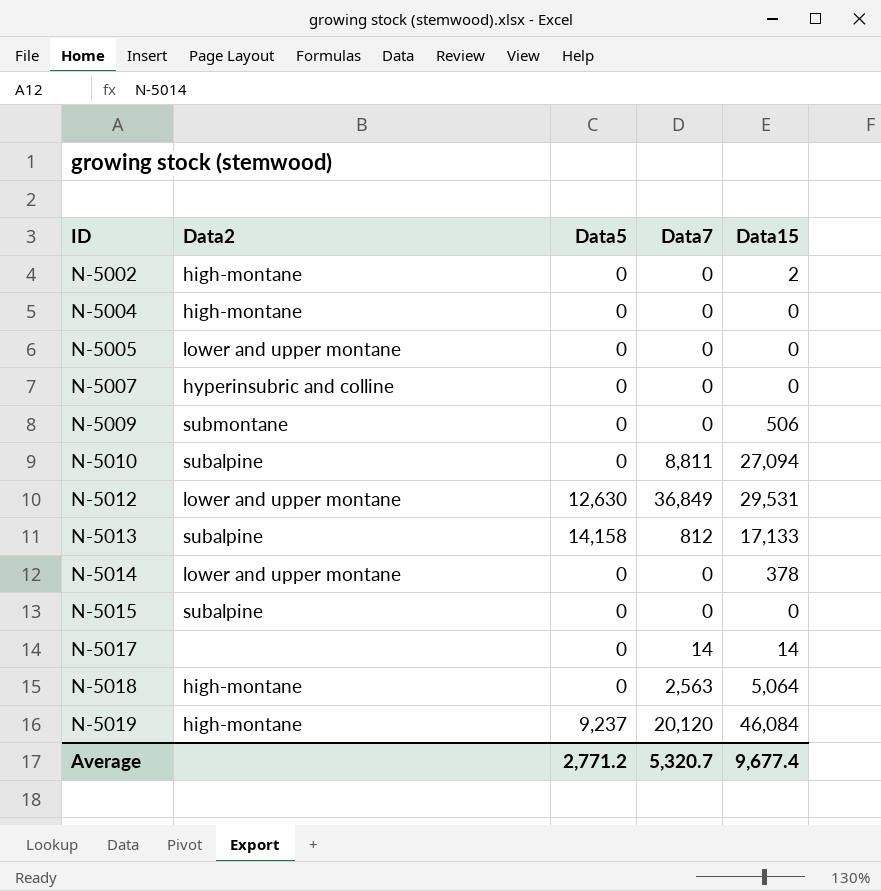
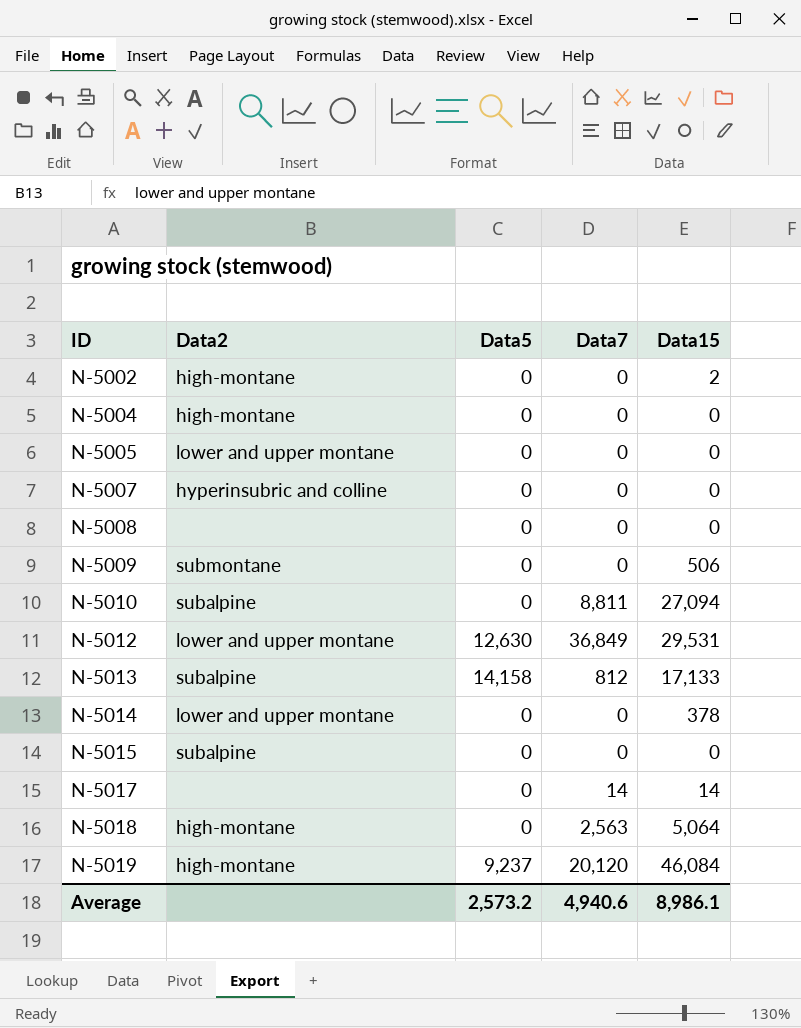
row N-5008: none -> none | 0 | 0 | 0
Average | Data5: 2,771.2 -> 2,573.2
Average | Data7: 5,320.7 -> 4,940.6
Average | Data15: 9,677.4 -> 8,986.1

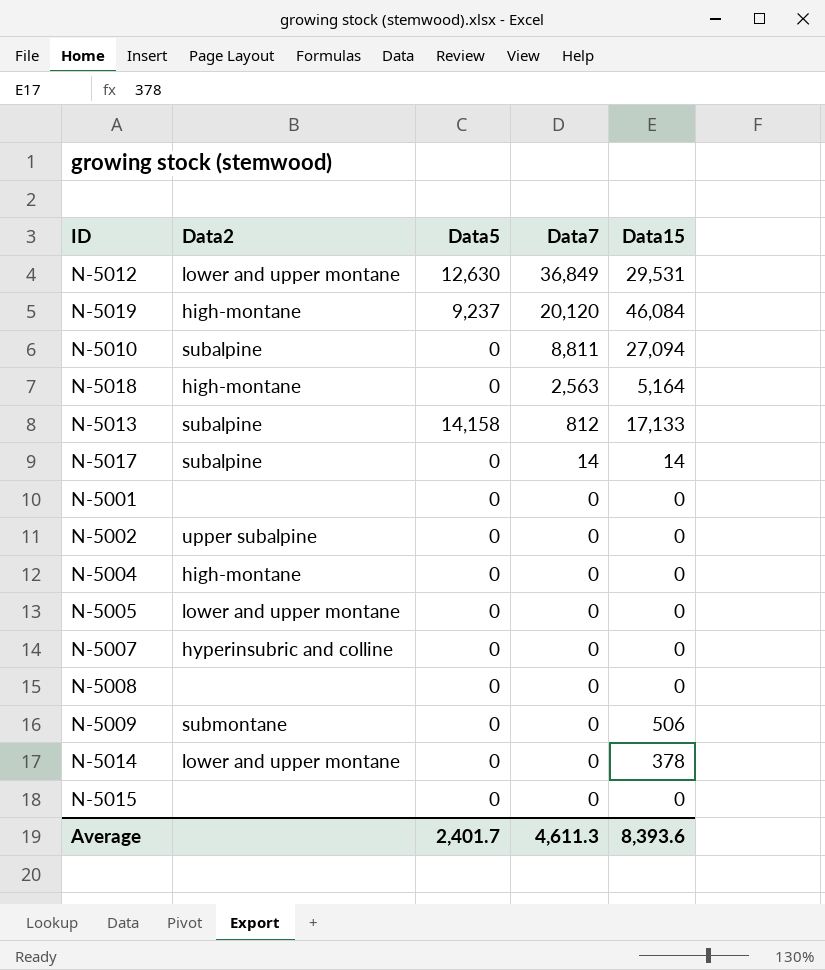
row order: ID ascending -> Data7 descending
N-5018 | Data15: 5,064 -> 5,164
N-5017 | Data2: none -> subalpine
row N-5001: none -> none | 0 | 0 | 0
N-5002 | Data2: high-montane -> upper subalpine
N-5002 | Data15: 2 -> 0
N-5015 | Data2: subalpine -> none
Average | Data5: 2,573.2 -> 2,401.7
Average | Data7: 4,940.6 -> 4,611.3
Average | Data15: 8,986.1 -> 8,393.6

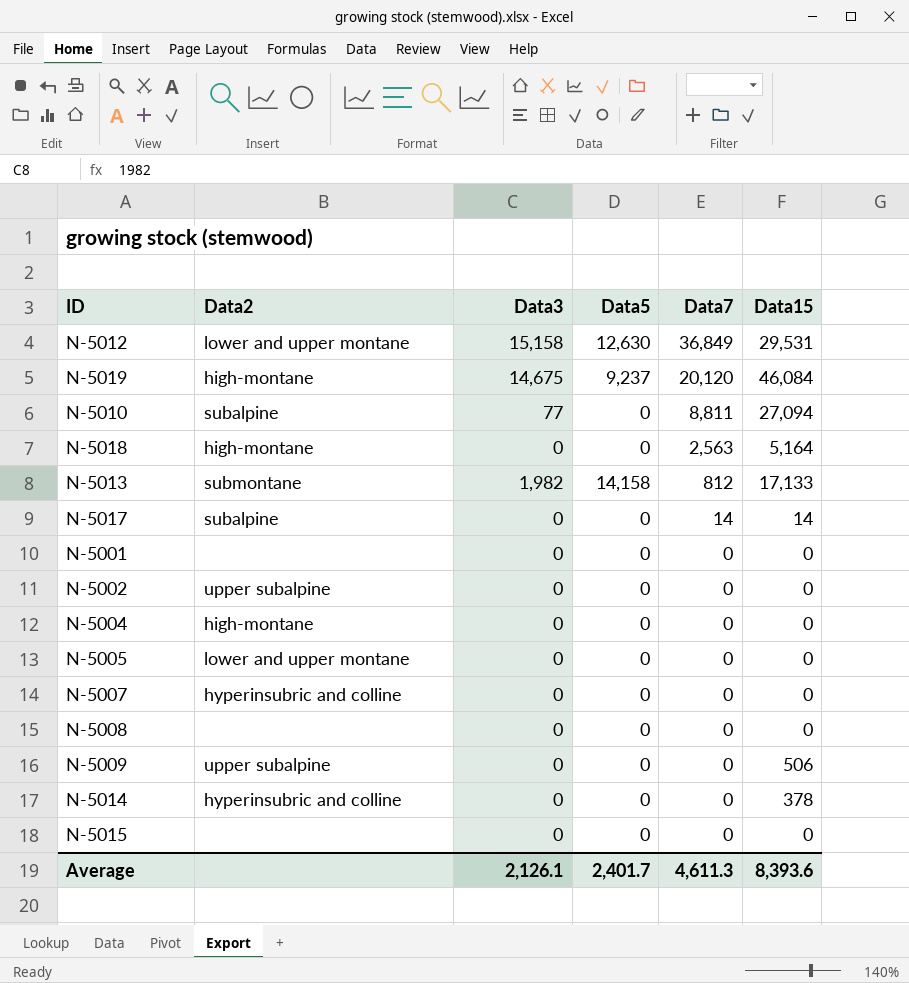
column Data3 | position: none -> 3
N-5013 | Data2: subalpine -> submontane
N-5009 | Data2: submontane -> upper subalpine
N-5014 | Data2: lower and upper montane -> hyperinsubric and colline

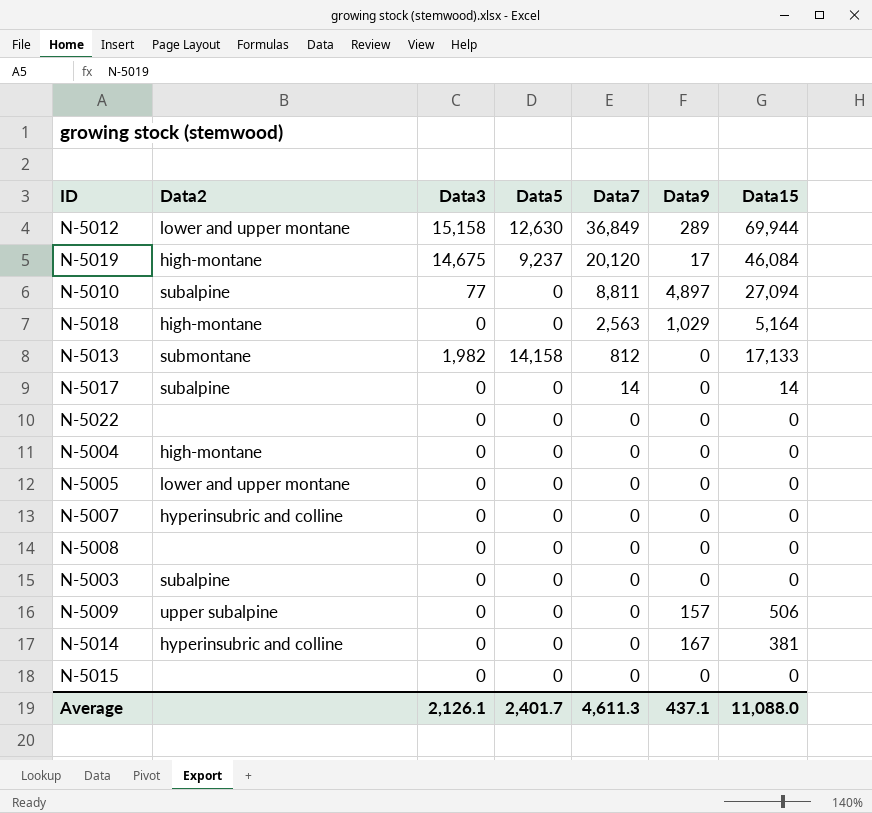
column Data9 | position: none -> 6
row N-5001: none | 0 | 0 | 0 | 0 -> none
row N-5002: upper subalpine | 0 | 0 | 0 | 0 -> none
N-5012 | Data15: 29,531 -> 69,944
row N-5022: none -> none | 0 | 0 | 0 | 0 | 0
row N-5003: none -> subalpine | 0 | 0 | 0 | 0 | 0
N-5014 | Data15: 378 -> 381
Average | Data15: 8,393.6 -> 11,088.0

